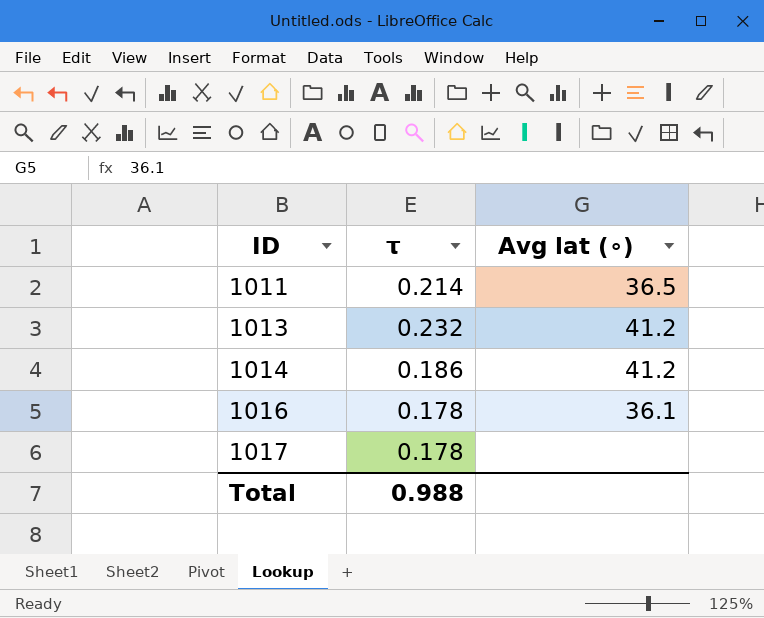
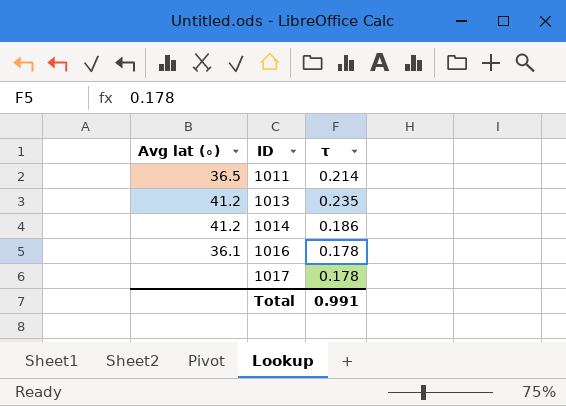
column Avg lat (∘) | position: 3 -> 1
1013 | τ: 0.232 -> 0.235
Total | τ: 0.988 -> 0.991

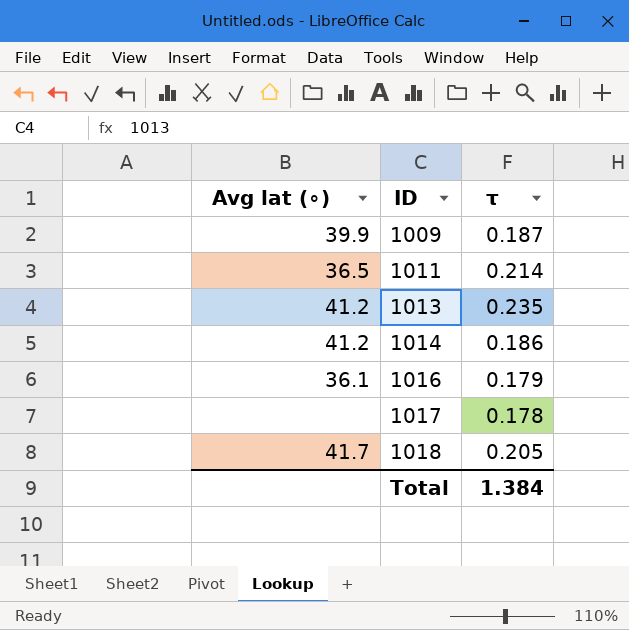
row 1009: none -> 39.9 | 0.187
1016 | τ: 0.178 -> 0.179
row 1018: none -> 41.7 | 0.205
Total | τ: 0.991 -> 1.384

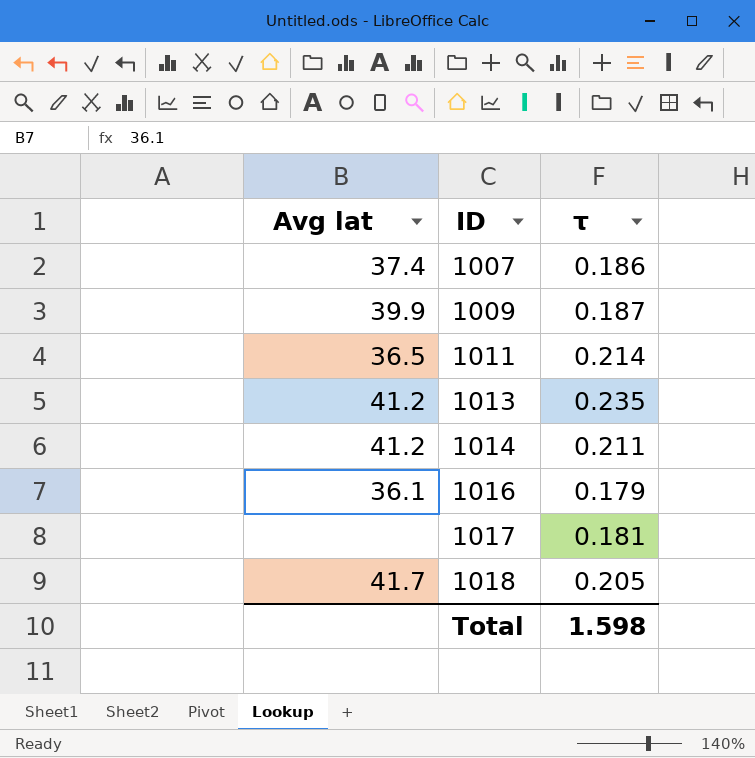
column name: Avg lat (∘) -> Avg lat
row 1007: none -> 37.4 | 0.186
1014 | τ: 0.186 -> 0.211
1017 | τ: 0.178 -> 0.181
Total | τ: 1.384 -> 1.598

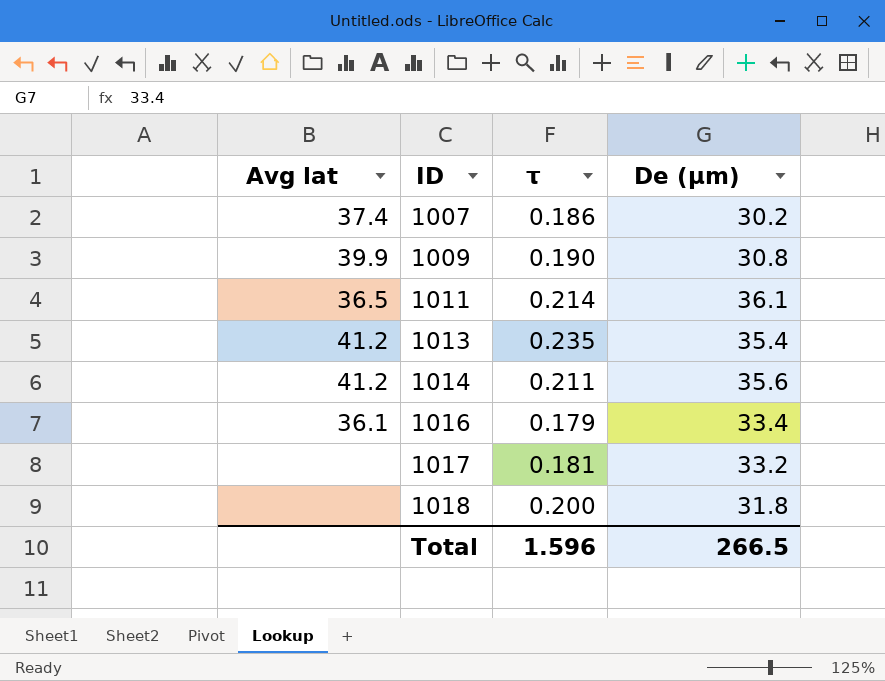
column De (µm) | position: none -> 4
1009 | τ: 0.187 -> 0.190
1018 | Avg lat: 41.7 -> none
1018 | τ: 0.205 -> 0.200
Total | τ: 1.598 -> 1.596

